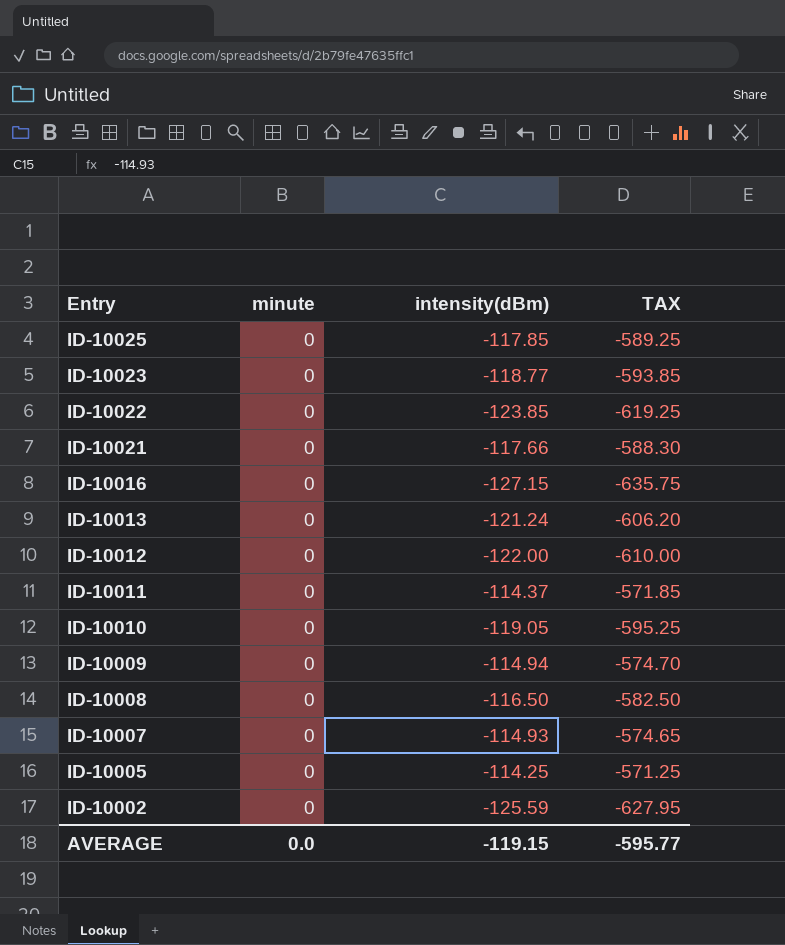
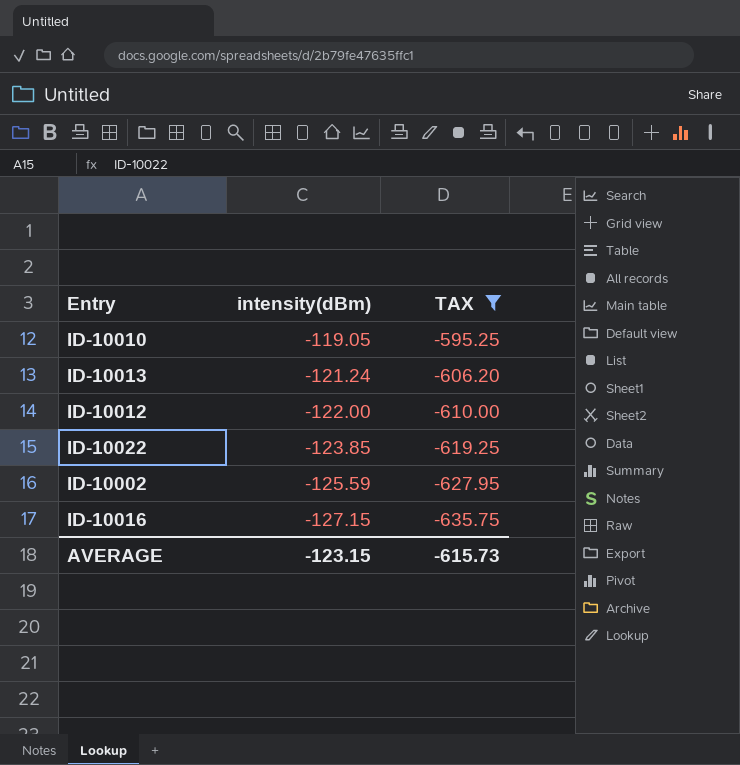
filter: none -> TAX <= -595.25
row order: Entry descending -> intensity(dBm) descending
column minute | position: 2 -> none
AVERAGE | intensity(dBm): -119.15 -> -123.15
AVERAGE | TAX: -595.77 -> -615.73

